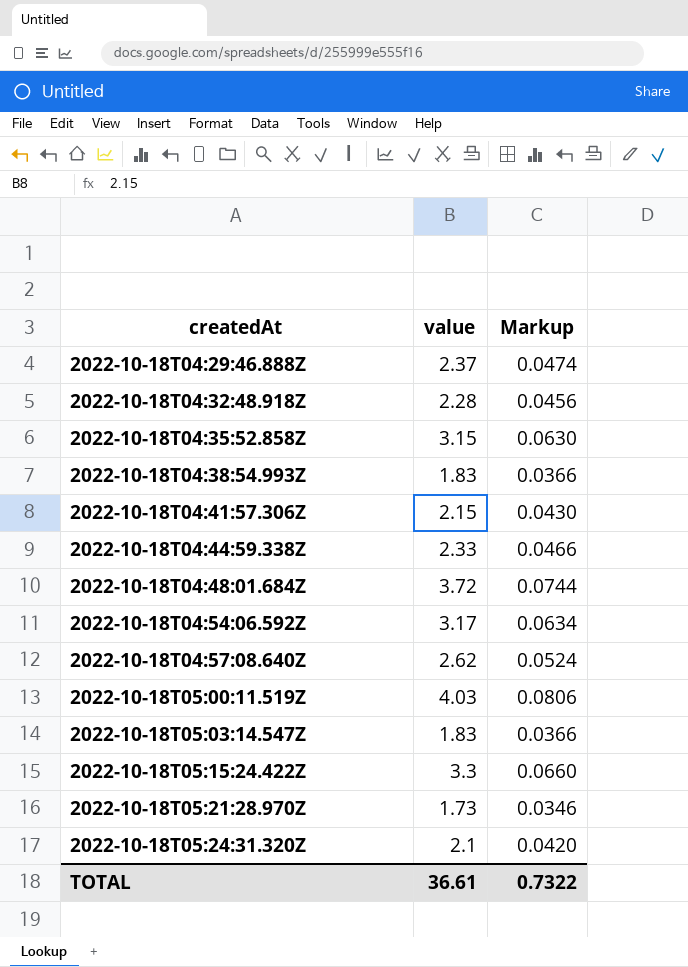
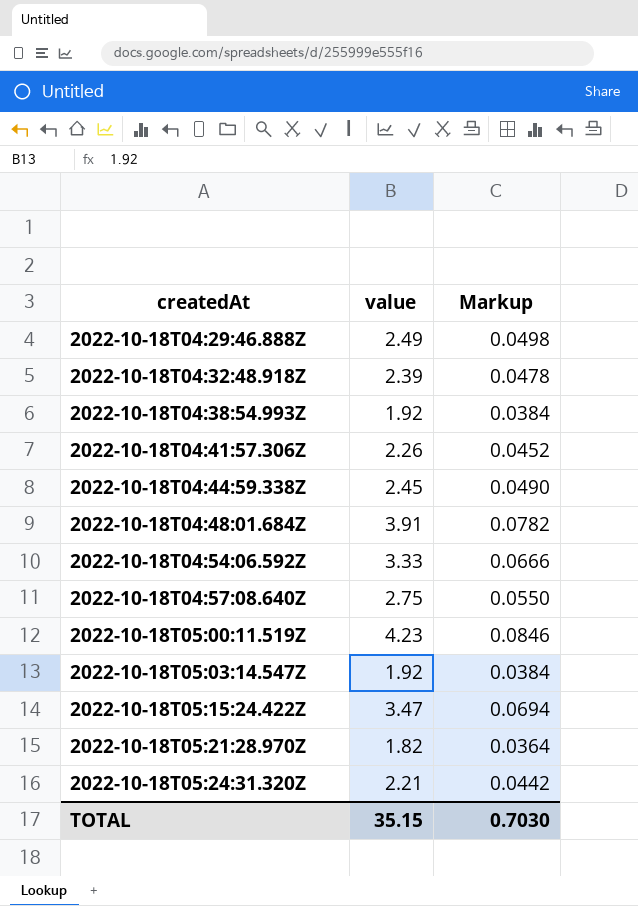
row 2022-10-18T04:35:52.858Z: 3.15 | 0.0630 -> none
2022-10-18T04:29:46.888Z | value: 2.37 -> 2.49
2022-10-18T04:29:46.888Z | Markup: 0.0474 -> 0.0498
2022-10-18T04:32:48.918Z | value: 2.28 -> 2.39
2022-10-18T04:32:48.918Z | Markup: 0.0456 -> 0.0478
2022-10-18T04:38:54.993Z | value: 1.83 -> 1.92
2022-10-18T04:38:54.993Z | Markup: 0.0366 -> 0.0384
2022-10-18T04:41:57.306Z | value: 2.15 -> 2.26
2022-10-18T04:41:57.306Z | Markup: 0.0430 -> 0.0452
2022-10-18T04:44:59.338Z | value: 2.33 -> 2.45
2022-10-18T04:44:59.338Z | Markup: 0.0466 -> 0.0490
2022-10-18T04:48:01.684Z | value: 3.72 -> 3.91
2022-10-18T04:48:01.684Z | Markup: 0.0744 -> 0.0782
2022-10-18T04:54:06.592Z | value: 3.17 -> 3.33
2022-10-18T04:54:06.592Z | Markup: 0.0634 -> 0.0666
2022-10-18T04:57:08.640Z | value: 2.62 -> 2.75
2022-10-18T04:57:08.640Z | Markup: 0.0524 -> 0.0550
2022-10-18T05:00:11.519Z | value: 4.03 -> 4.23
2022-10-18T05:00:11.519Z | Markup: 0.0806 -> 0.0846
2022-10-18T05:03:14.547Z | value: 1.83 -> 1.92
2022-10-18T05:03:14.547Z | Markup: 0.0366 -> 0.0384
2022-10-18T05:15:24.422Z | value: 3.3 -> 3.47
2022-10-18T05:15:24.422Z | Markup: 0.0660 -> 0.0694
2022-10-18T05:21:28.970Z | value: 1.73 -> 1.82
2022-10-18T05:21:28.970Z | Markup: 0.0346 -> 0.0364
2022-10-18T05:24:31.320Z | value: 2.1 -> 2.21
2022-10-18T05:24:31.320Z | Markup: 0.0420 -> 0.0442
TOTAL | value: 36.61 -> 35.15
TOTAL | Markup: 0.7322 -> 0.7030

